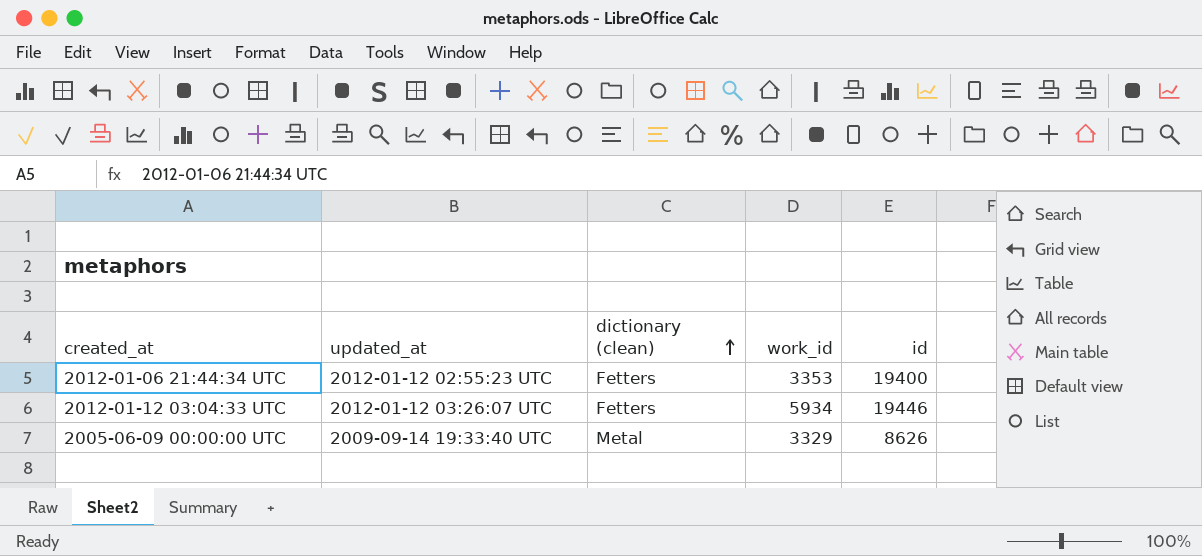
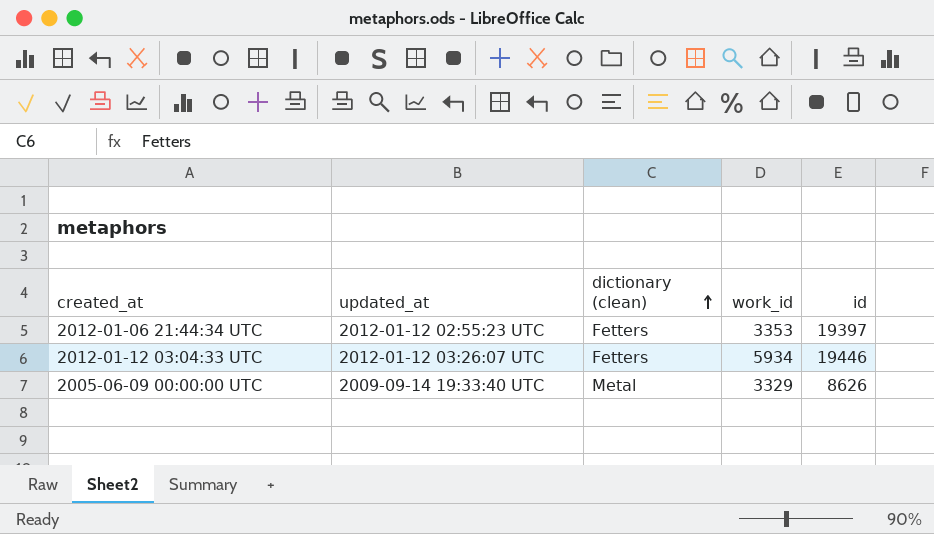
2012-01-06 21:44:34 UTC | id: 19400 -> 19397

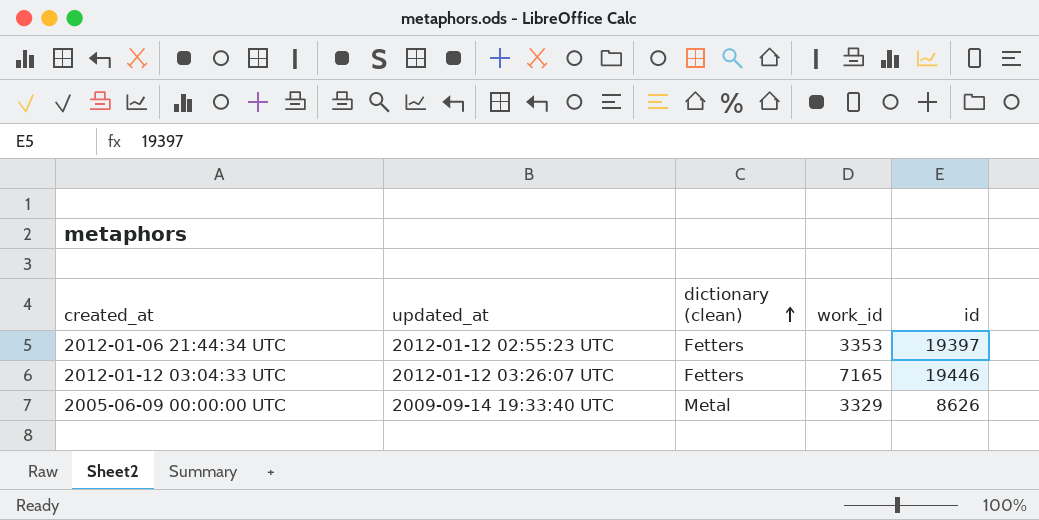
2012-01-12 03:04:33 UTC | work_id: 5934 -> 7165

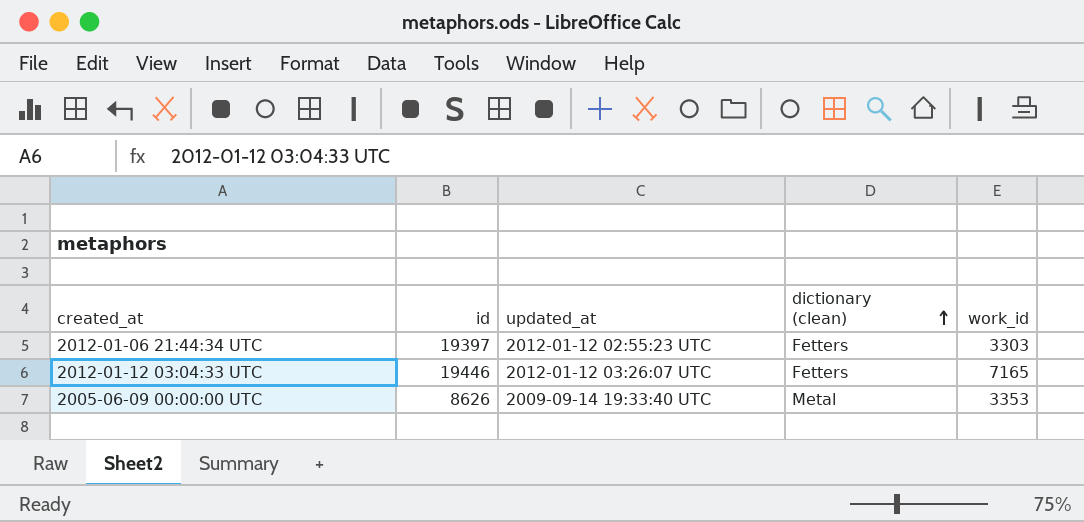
column id | position: 5 -> 2
2012-01-06 21:44:34 UTC | work_id: 3353 -> 3303
2005-06-09 00:00:00 UTC | work_id: 3329 -> 3353

